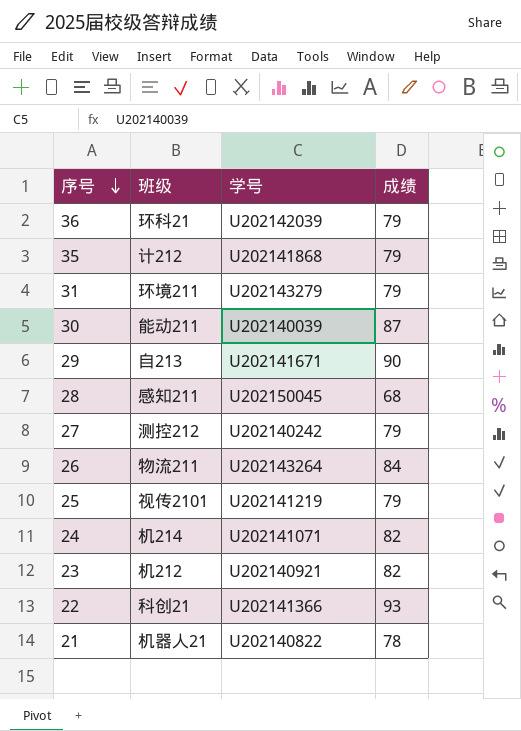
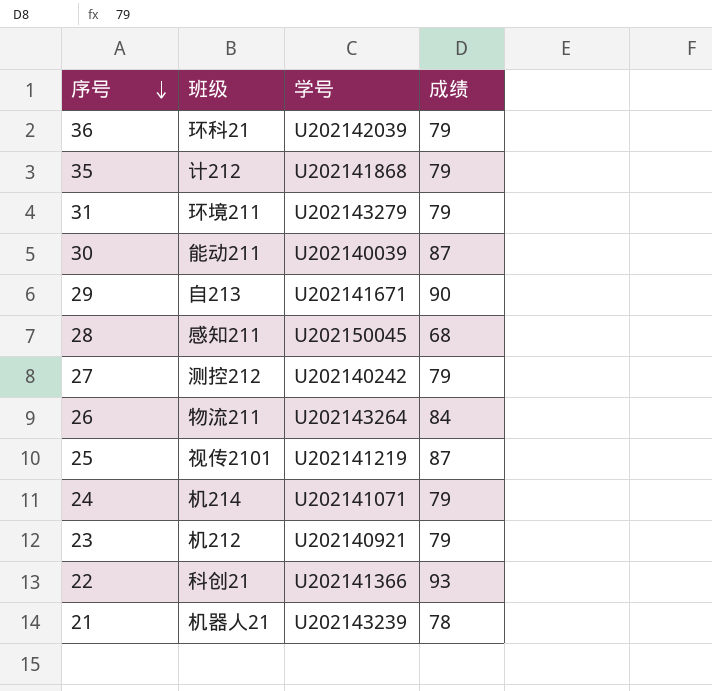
25 | 成绩: 79 -> 87
24 | 成绩: 82 -> 79
23 | 成绩: 82 -> 79
21 | 学号: U202140822 -> U202143239

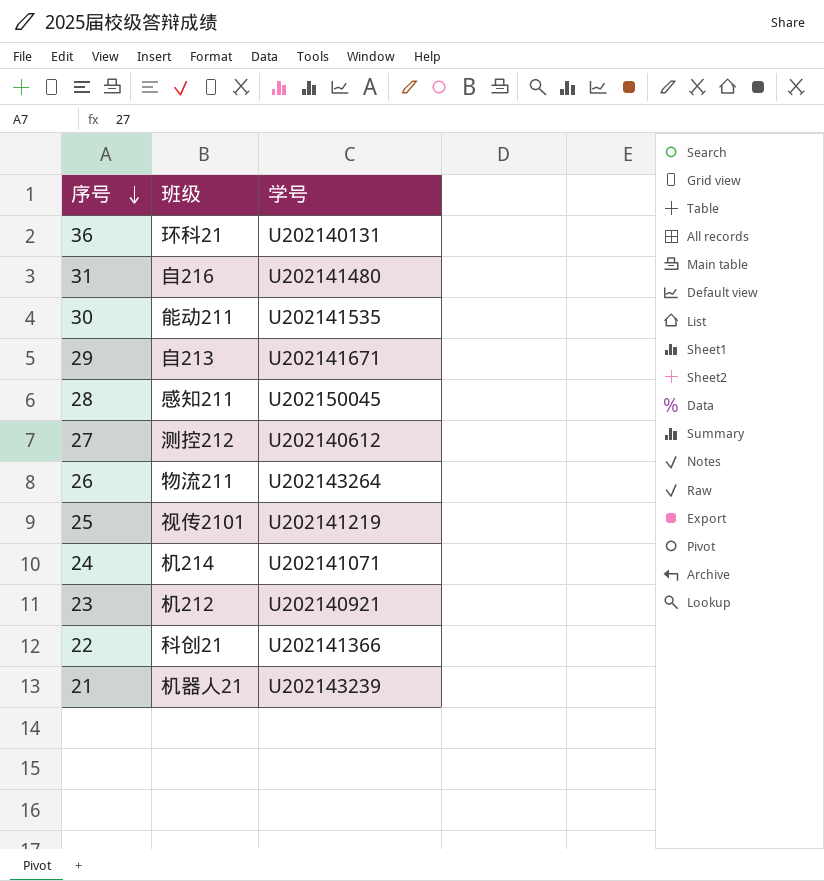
column 成绩 | position: 4 -> none
row 35: 计212 | U202141868 | 79 -> none
36 | 学号: U202142039 -> U202140131
31 | 班级: 环境211 -> 自216
31 | 学号: U202143279 -> U202141480
30 | 学号: U202140039 -> U202141535
27 | 学号: U202140242 -> U202140612

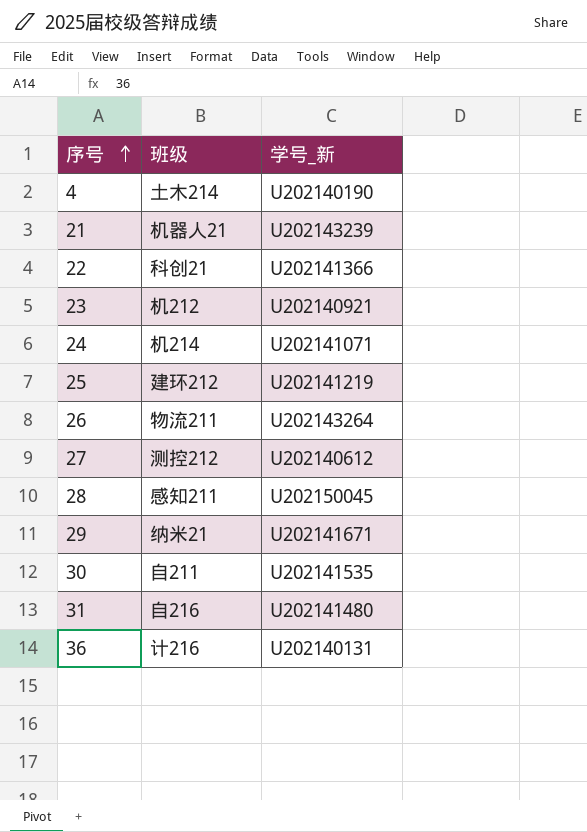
row order: 序号 descending -> 序号 ascending
column name: 学号 -> 学号_新
row 4: none -> 土木214 | U202140190
25 | 班级: 视传2101 -> 建环212
29 | 班级: 自213 -> 纳米21
30 | 班级: 能动211 -> 自211
36 | 班级: 环科21 -> 计216

